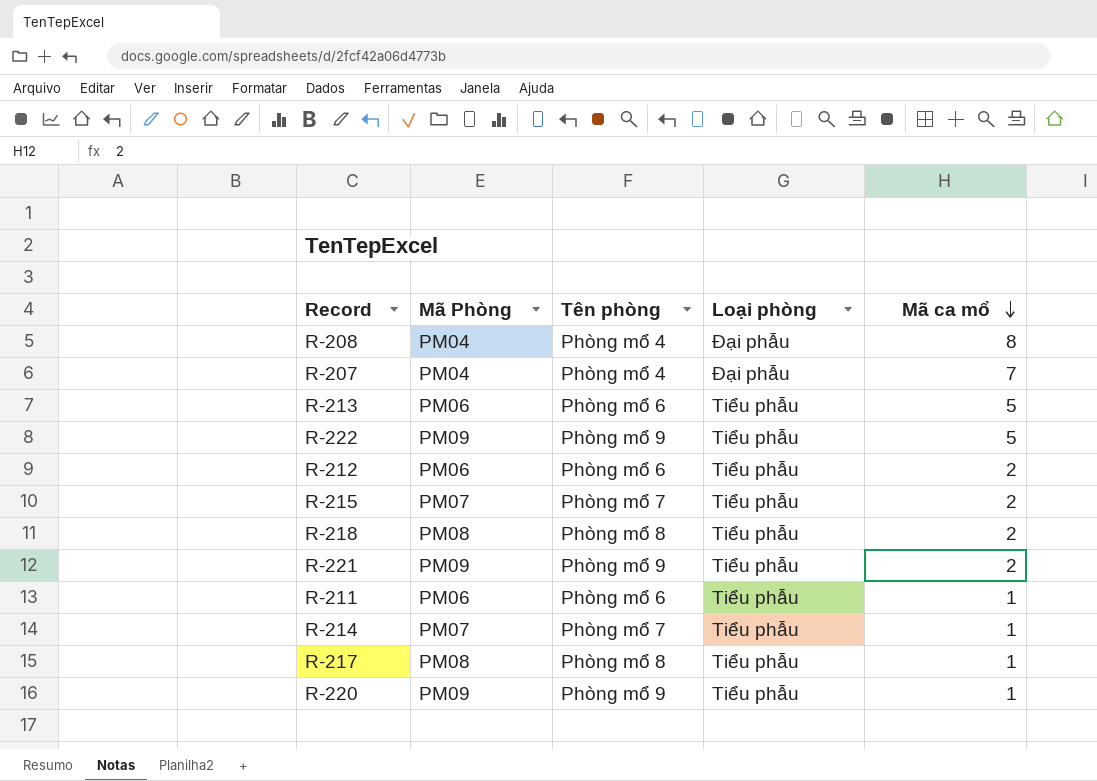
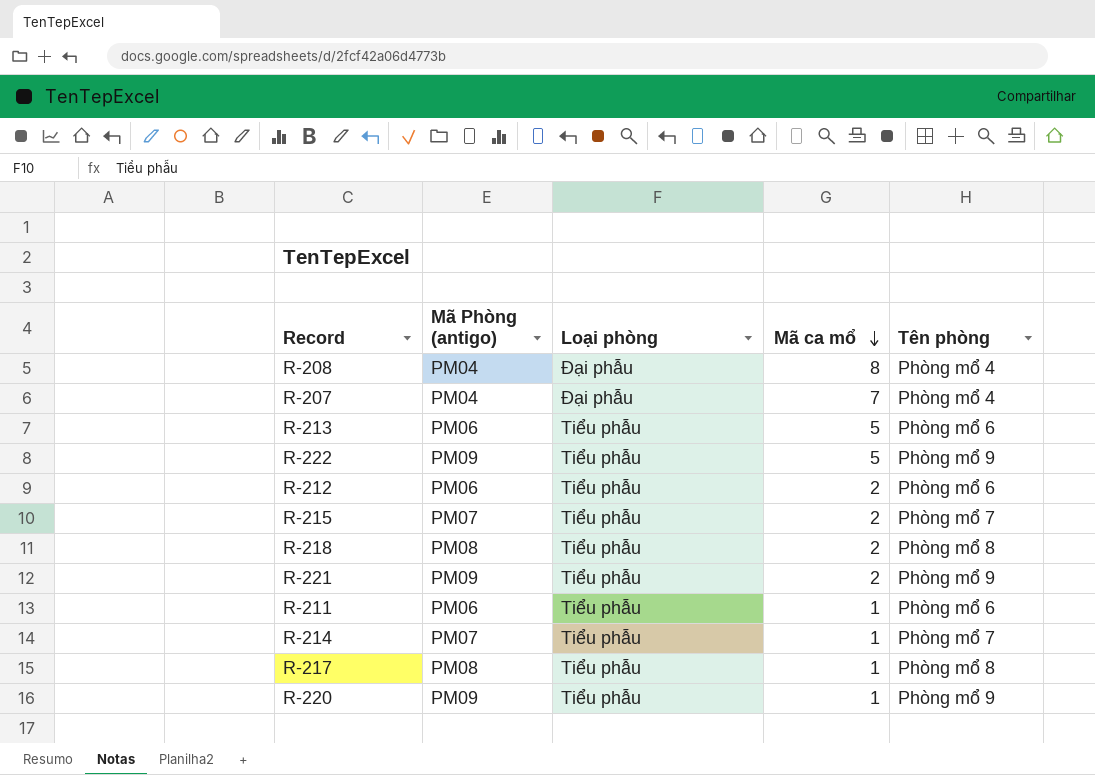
column name: Mã Phòng -> Mã Phòng (antigo)
column Tên phòng | position: 3 -> 5

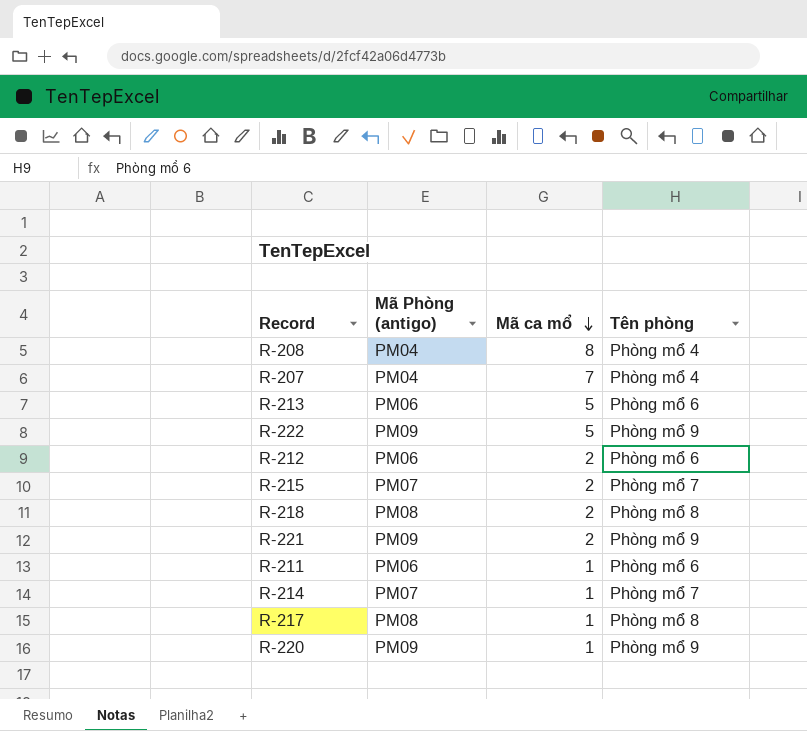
column Loại phòng | position: 3 -> none

